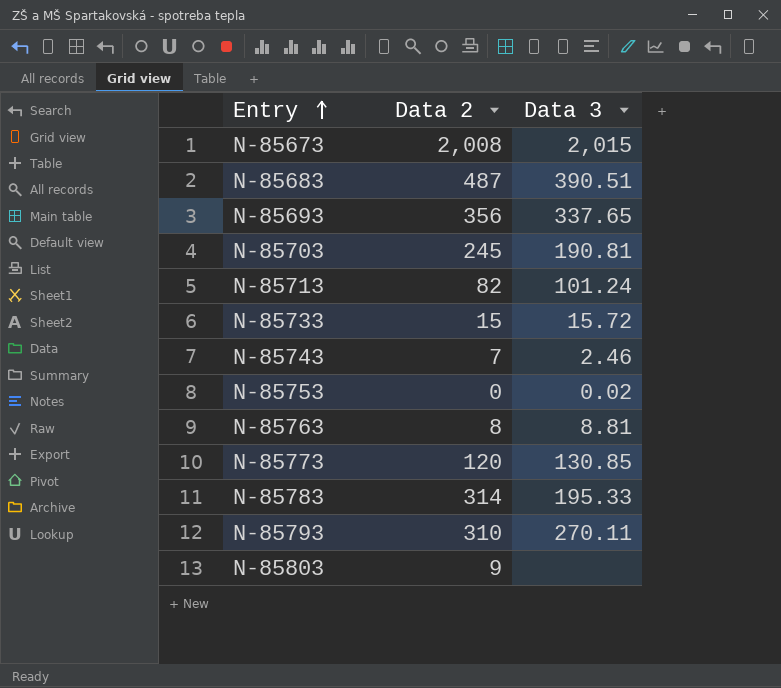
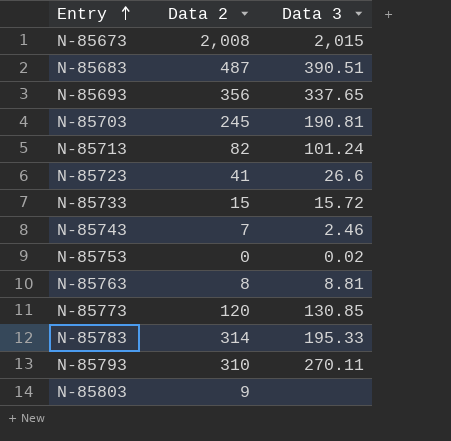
row N-85723: none -> 41 | 26.6

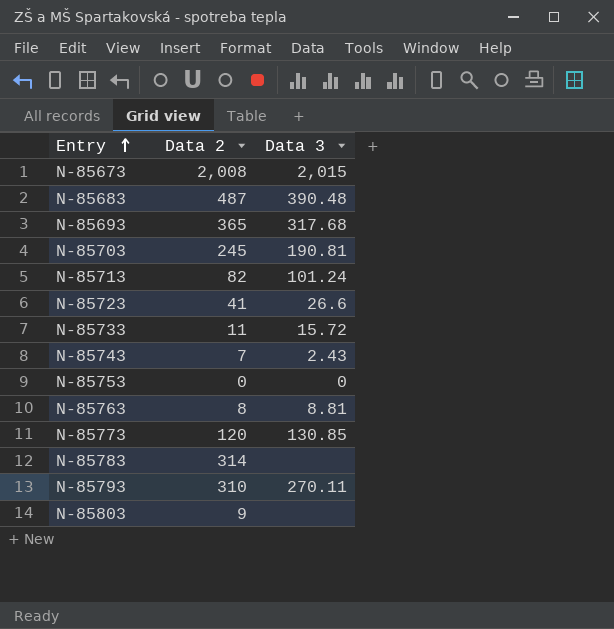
N-85683 | Data 3: 390.51 -> 390.48
N-85693 | Data 2: 356 -> 365
N-85693 | Data 3: 337.65 -> 317.68
N-85733 | Data 2: 15 -> 11
N-85743 | Data 3: 2.46 -> 2.43
N-85753 | Data 3: 0.02 -> 0
N-85783 | Data 3: 195.33 -> none

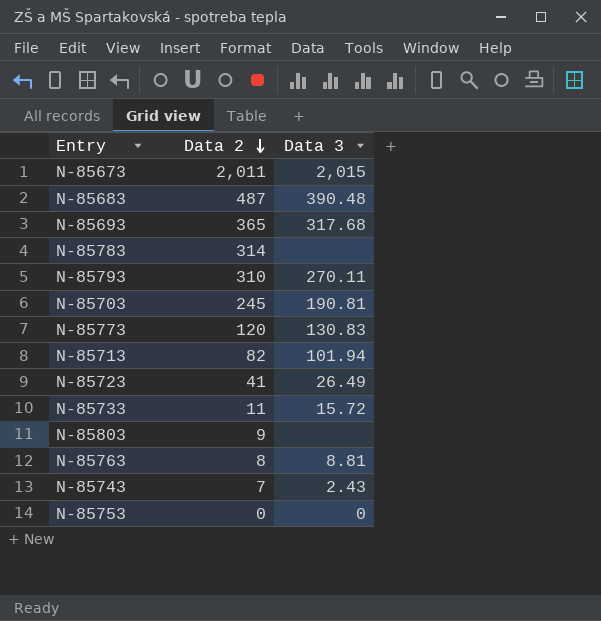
row order: Entry ascending -> Data 2 descending
N-85673 | Data 2: 2,008 -> 2,011
N-85773 | Data 3: 130.85 -> 130.83
N-85713 | Data 3: 101.24 -> 101.94
N-85723 | Data 3: 26.6 -> 26.49

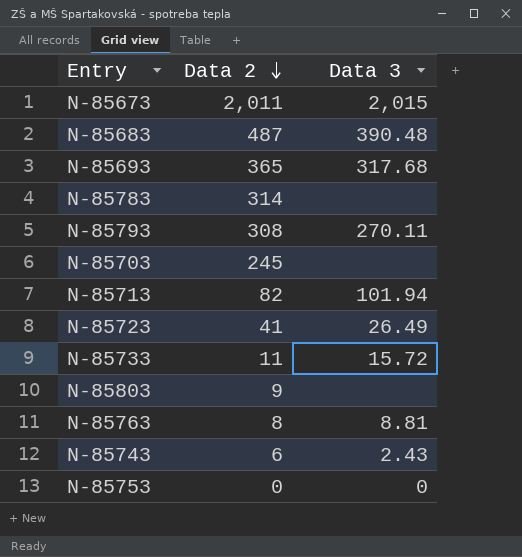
row N-85773: 120 | 130.83 -> none
N-85793 | Data 2: 310 -> 308
N-85703 | Data 3: 190.81 -> none
N-85743 | Data 2: 7 -> 6

